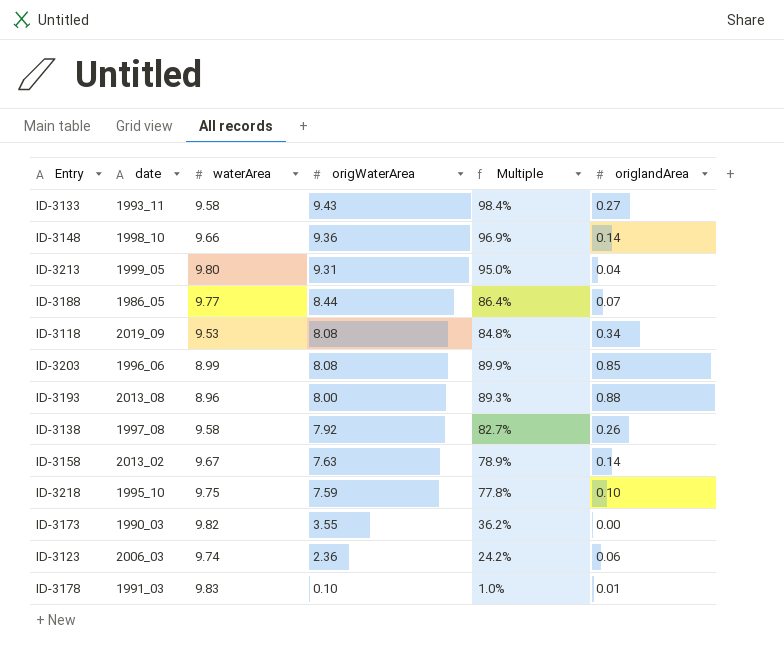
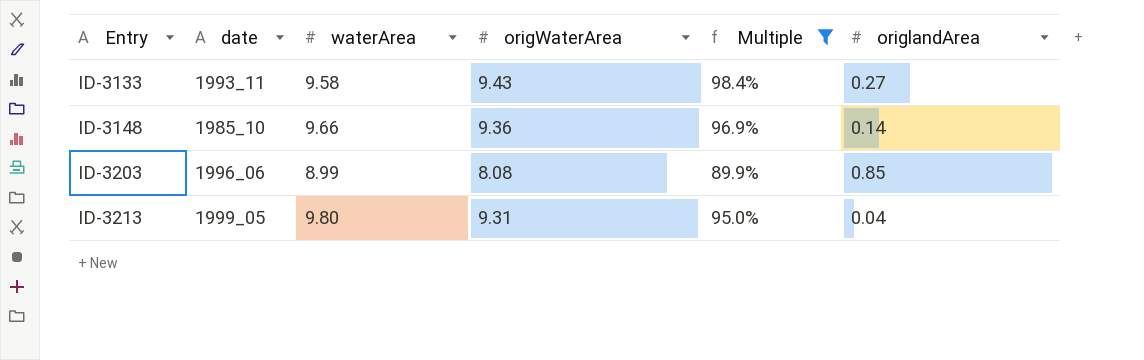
filter: none -> Multiple >= 89.9%
row order: origWaterArea descending -> Entry ascending
ID-3148 | date: 1998_10 -> 1985_10

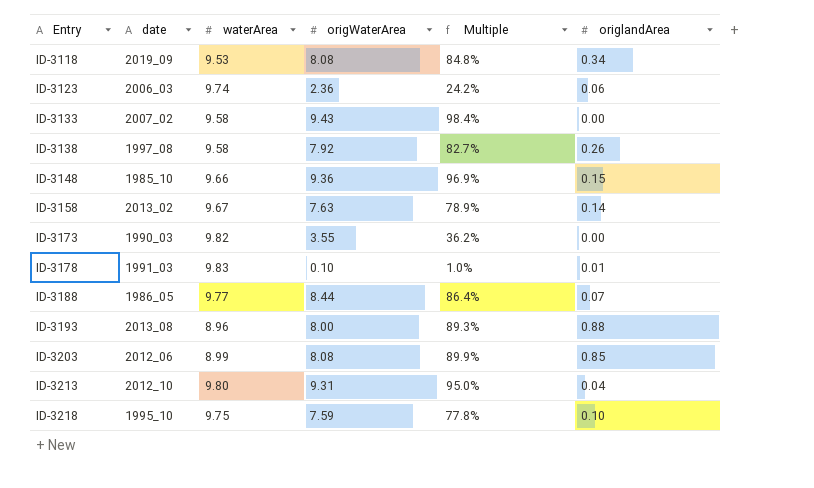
filter: Multiple >= 89.9% -> none
ID-3133 | date: 1993_11 -> 2007_02
ID-3133 | origlandArea: 0.27 -> 0.00
ID-3148 | origlandArea: 0.14 -> 0.15
ID-3203 | date: 1996_06 -> 2012_06
ID-3213 | date: 1999_05 -> 2012_10

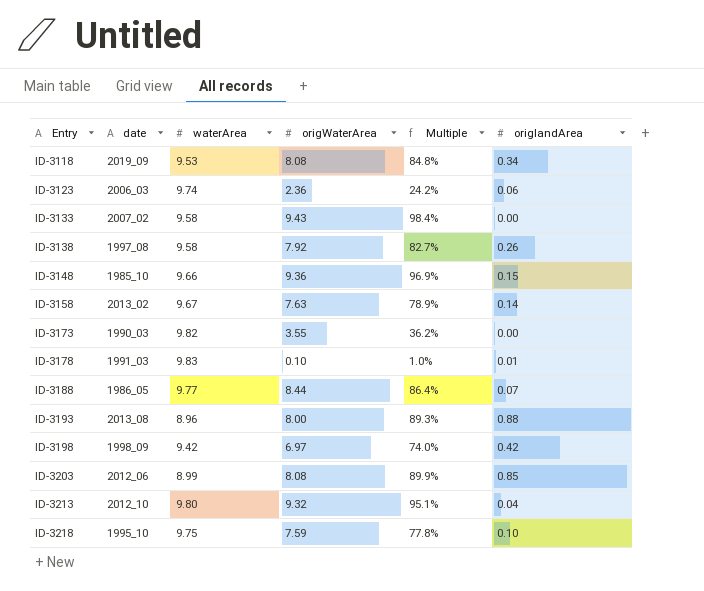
row ID-3198: none -> 1998_09 | 9.42 | 6.97 | 74.0% | 0.42
ID-3213 | origWaterArea: 9.31 -> 9.32
ID-3213 | Multiple: 95.0% -> 95.1%

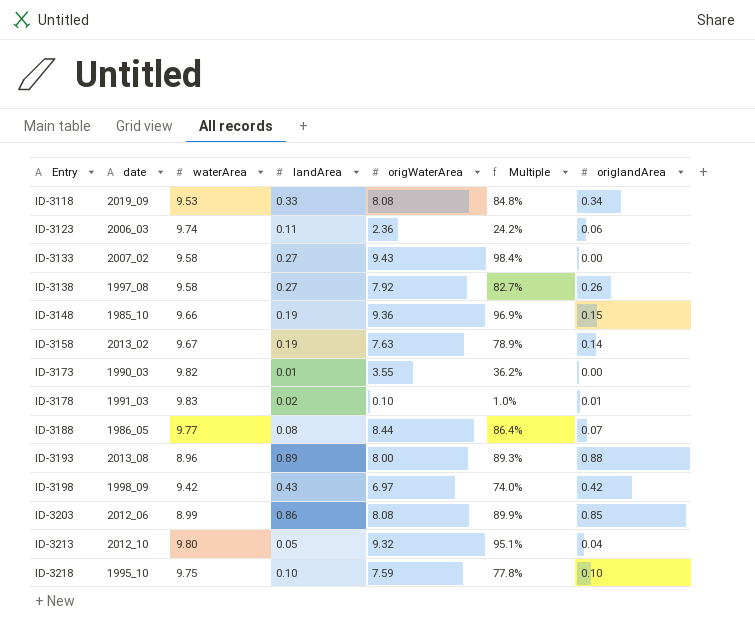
column landArea | position: none -> 4

